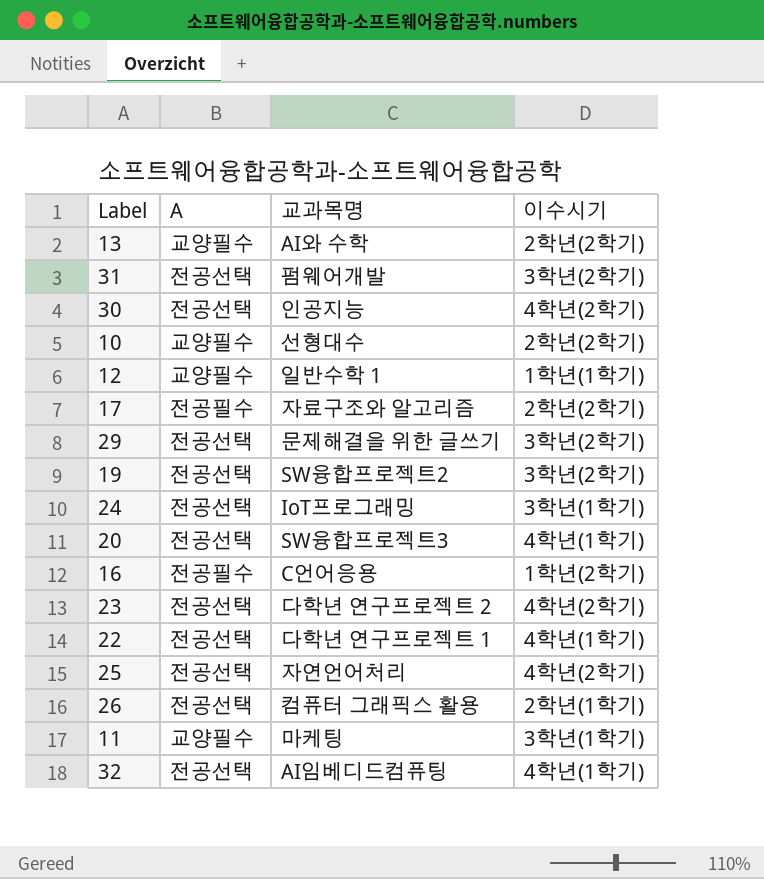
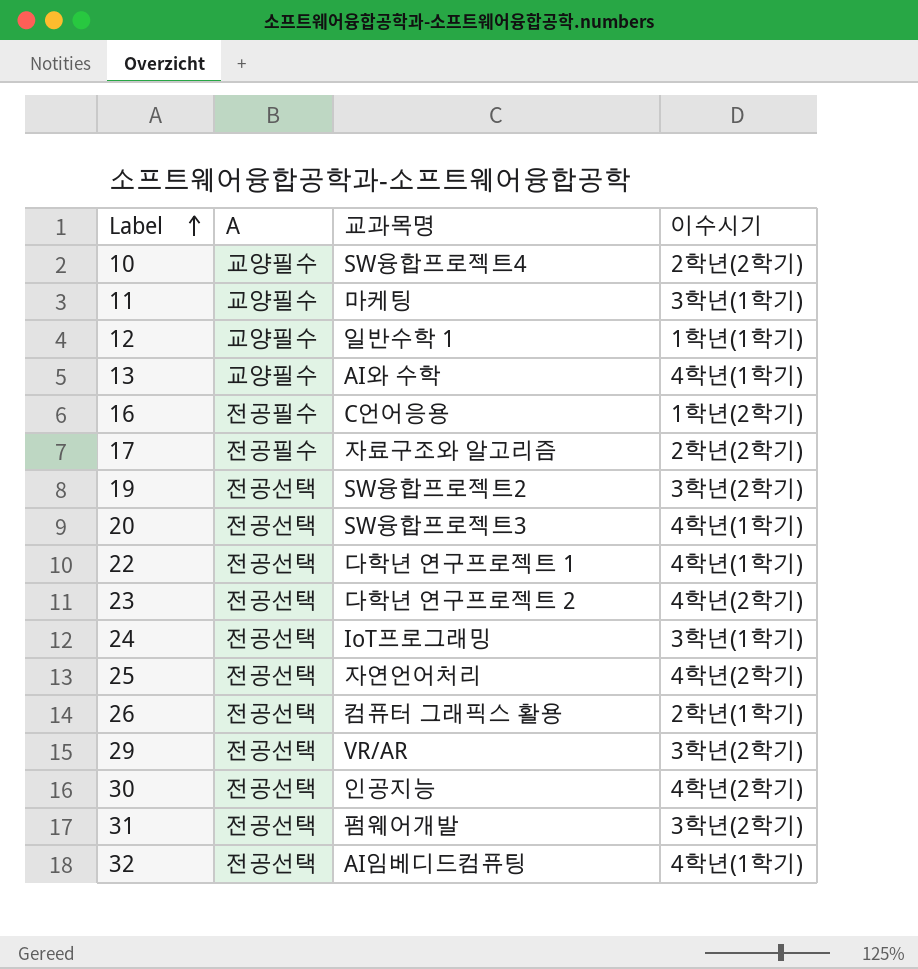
row order: none -> Label ascending
10 | 교과목명: 선형대수 -> SW융합프로젝트4
13 | 이수시기: 2학년(2학기) -> 4학년(1학기)
29 | 교과목명: 문제해결을 위한 글쓰기 -> VR/AR

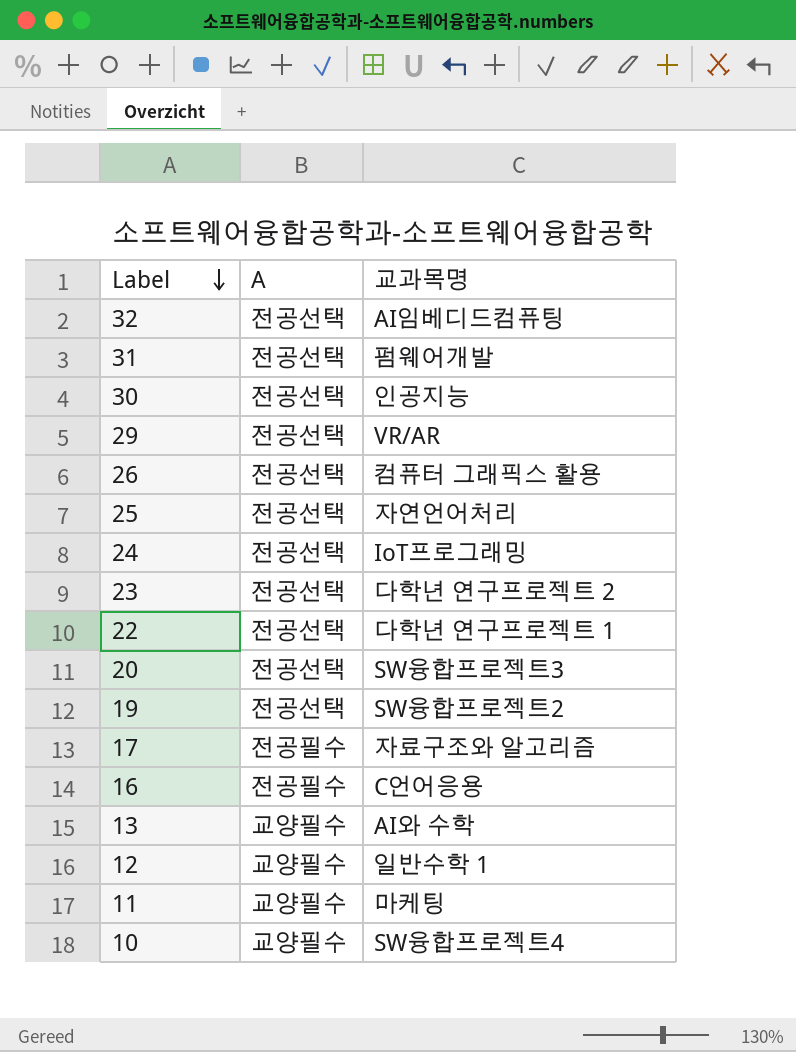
row order: Label ascending -> Label descending
column 이수시기 | position: 4 -> none

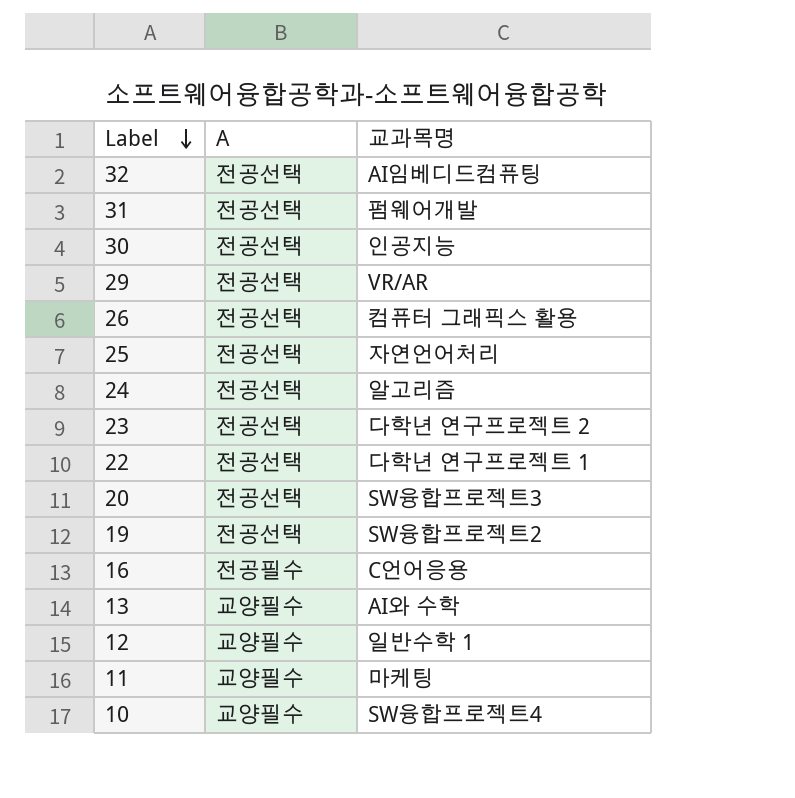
row 17: 전공필수 | 자료구조와 알고리즘 -> none
24 | 교과목명: IoT프로그래밍 -> 알고리즘

